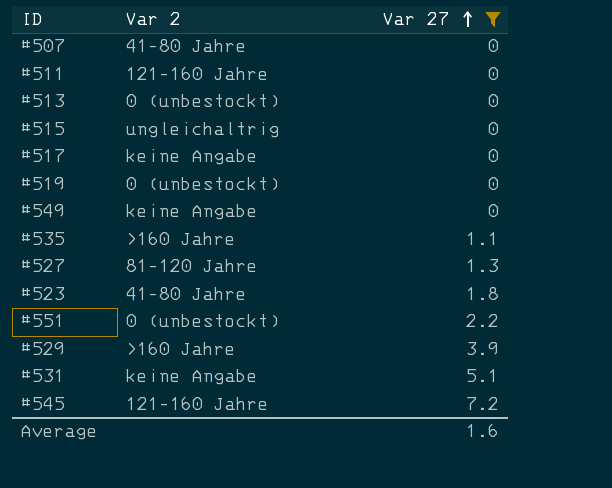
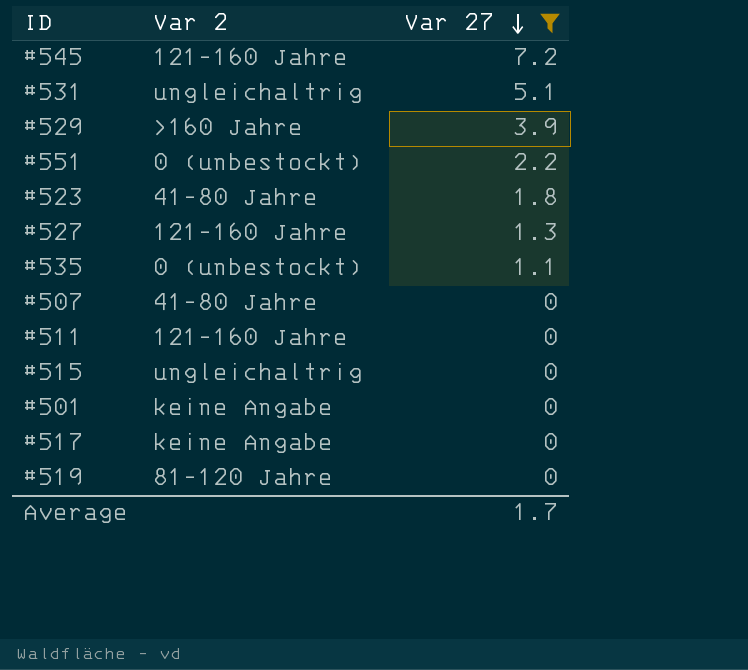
row order: Var 27 ascending -> Var 27 descending
row #513: 0 (unbestockt) | 0 -> none
row #549: keine Angabe | 0 -> none
#531 | Var 2: keine Angabe -> ungleichaltrig
#527 | Var 2: 81-120 Jahre -> 121-160 Jahre
#535 | Var 2: >160 Jahre -> 0 (unbestockt)
row #501: none -> keine Angabe | 0
#519 | Var 2: 0 (unbestockt) -> 81-120 Jahre
Average | Var 27: 1.6 -> 1.7

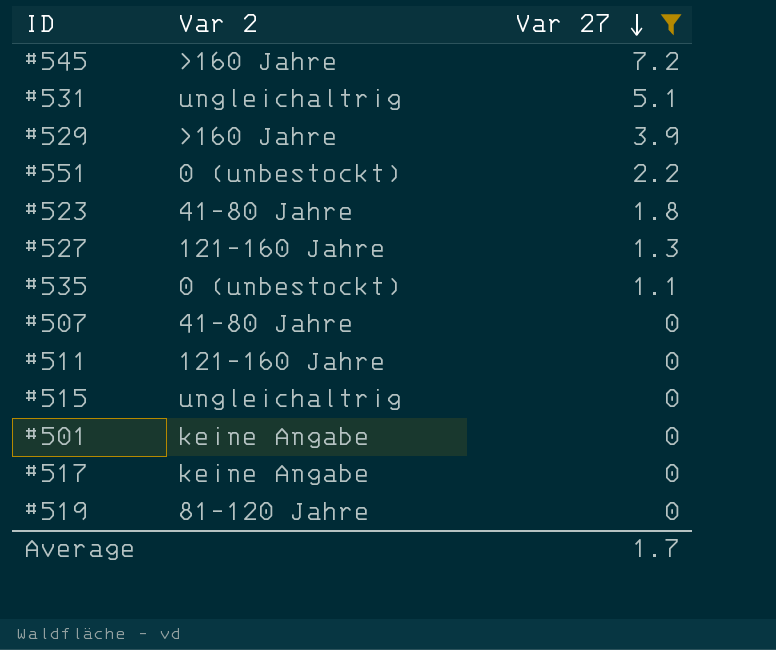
#545 | Var 2: 121-160 Jahre -> >160 Jahre

